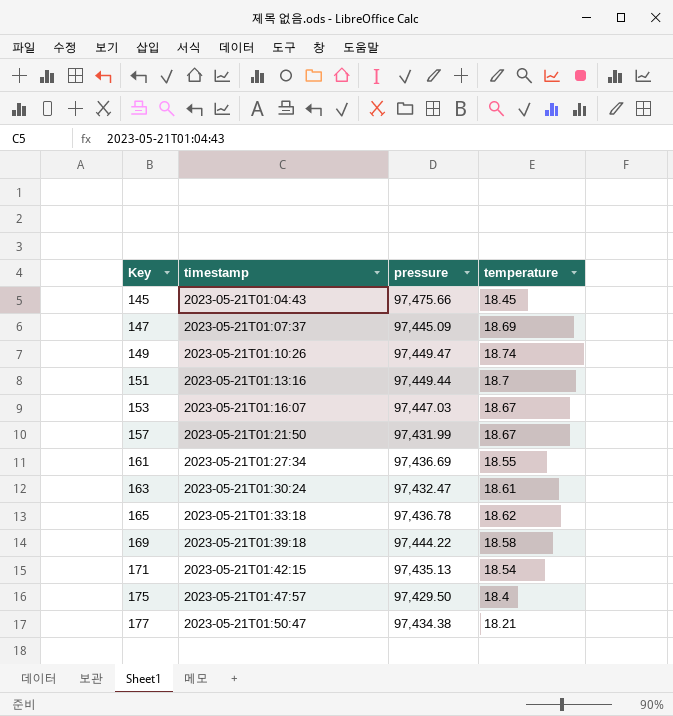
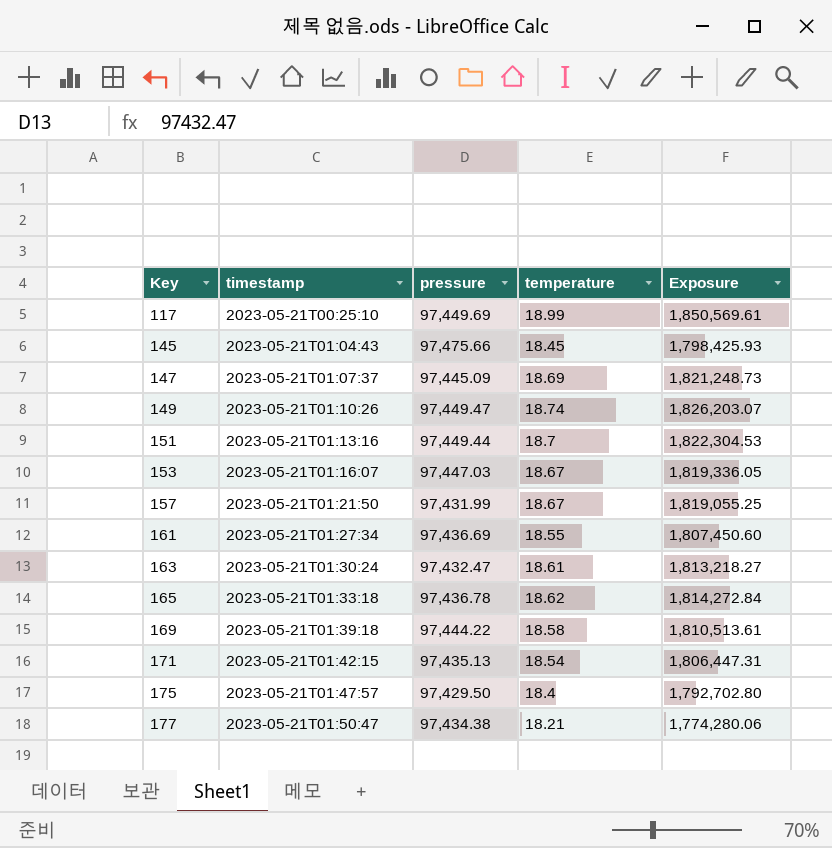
column Exposure | formula: none -> [pressure] * [temperature]
row 117: none -> 2023-05-21T00:25:10 | 97,449.69 | 18.99 | 1,850,569.61

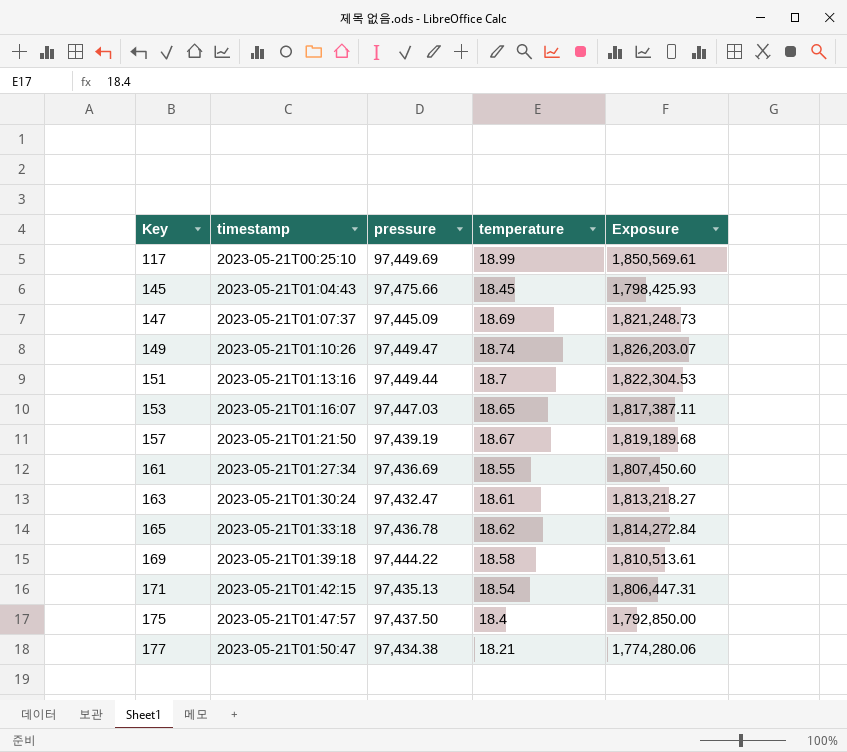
153 | temperature: 18.67 -> 18.65
153 | Exposure: 1,819,336.05 -> 1,817,387.11
157 | pressure: 97,431.99 -> 97,439.19
157 | Exposure: 1,819,055.25 -> 1,819,189.68
175 | pressure: 97,429.50 -> 97,437.50
175 | Exposure: 1,792,702.80 -> 1,792,850.00

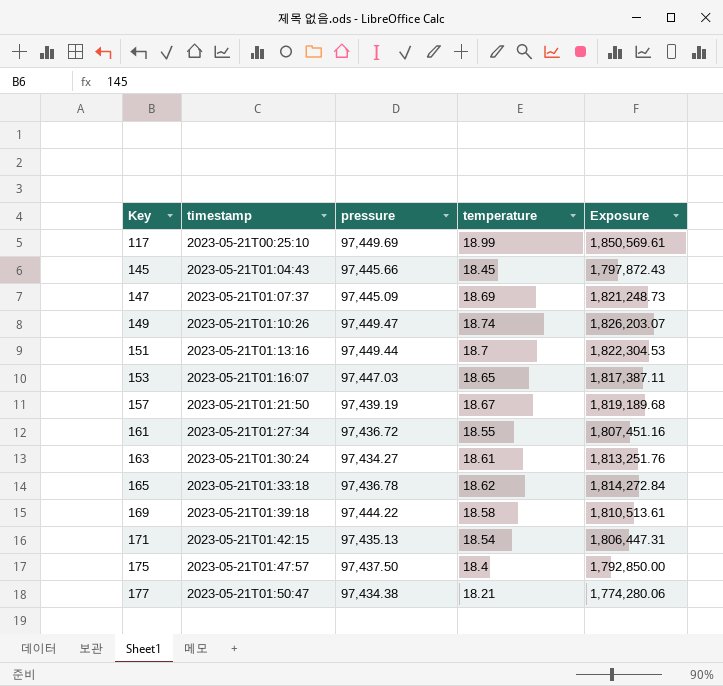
145 | pressure: 97,475.66 -> 97,445.66
145 | Exposure: 1,798,425.93 -> 1,797,872.43
161 | pressure: 97,436.69 -> 97,436.72
161 | Exposure: 1,807,450.60 -> 1,807,451.16
163 | pressure: 97,432.47 -> 97,434.27
163 | Exposure: 1,813,218.27 -> 1,813,251.76

